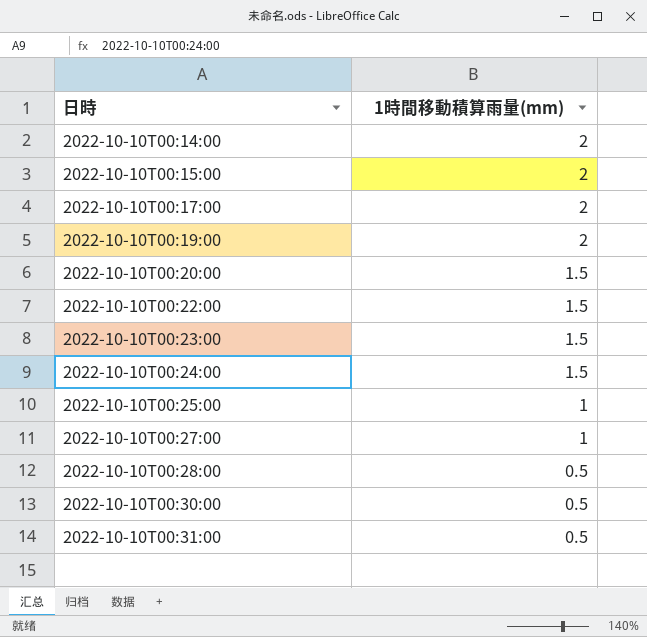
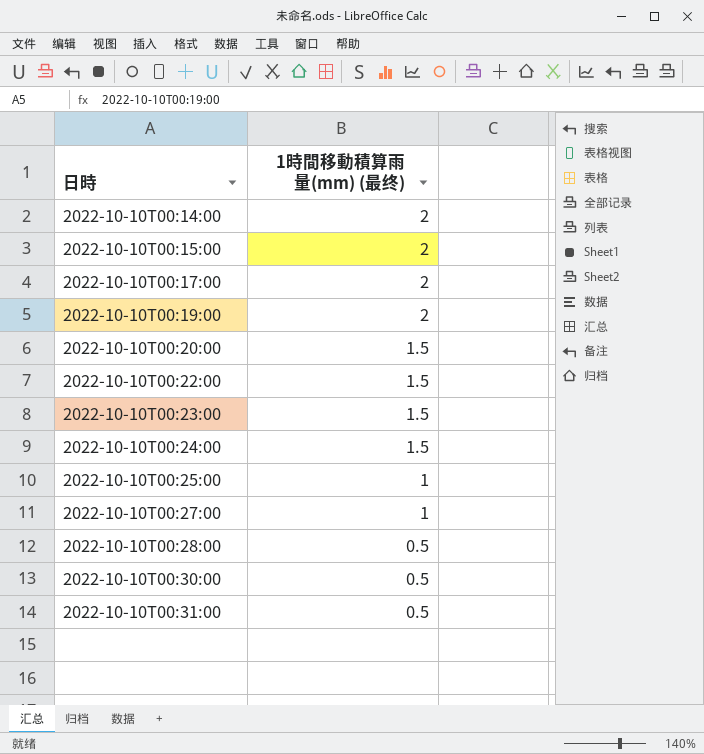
column name: 1時間移動積算雨量(mm) -> 1時間移動積算雨量(mm) (最终)

